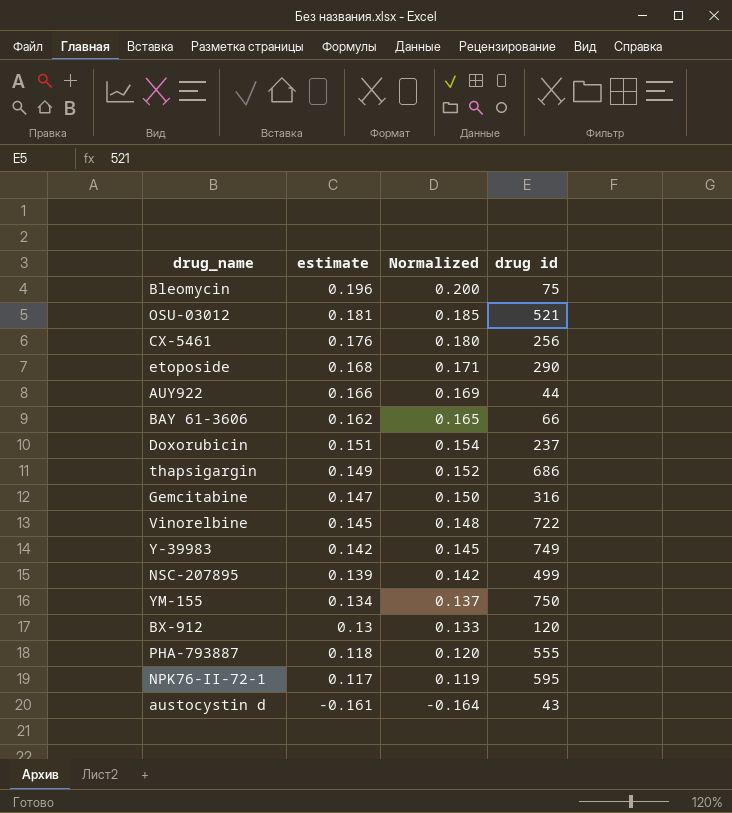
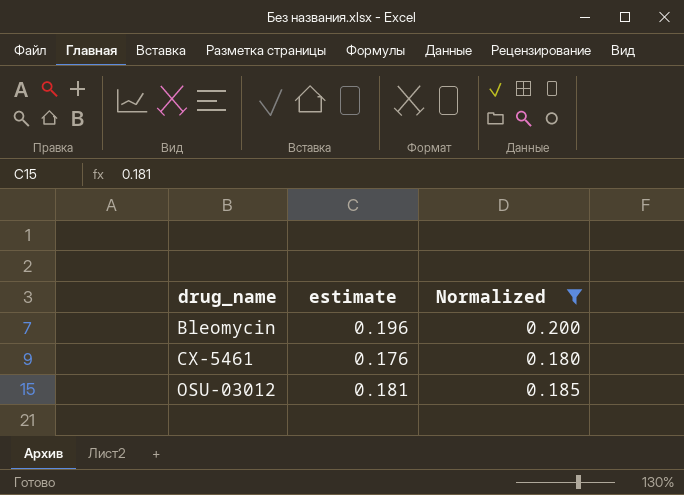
filter: none -> Normalized >= 0.180
row order: estimate descending -> drug_name ascending
column drug id | position: 4 -> none

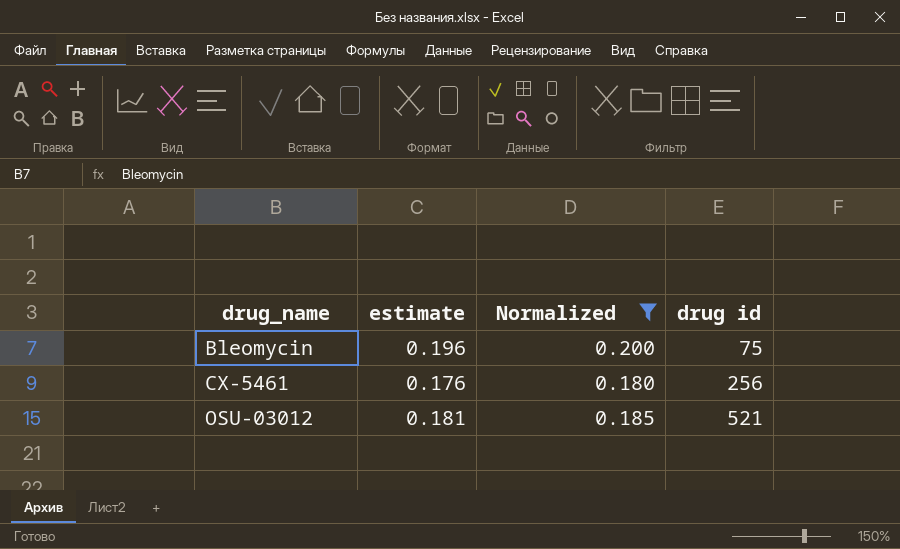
column drug id | position: none -> 4

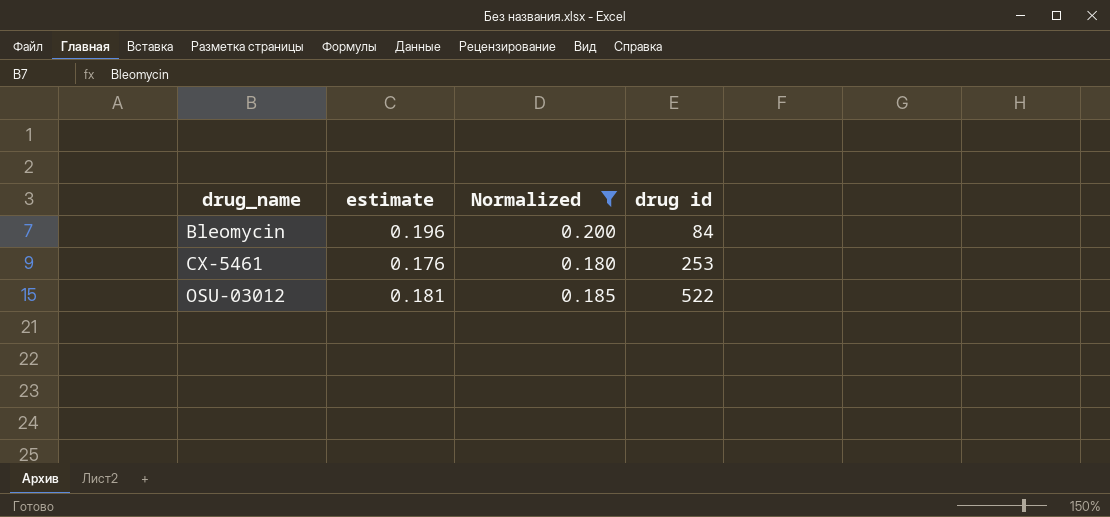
Bleomycin | drug id: 75 -> 84
CX-5461 | drug id: 256 -> 253
OSU-03012 | drug id: 521 -> 522

